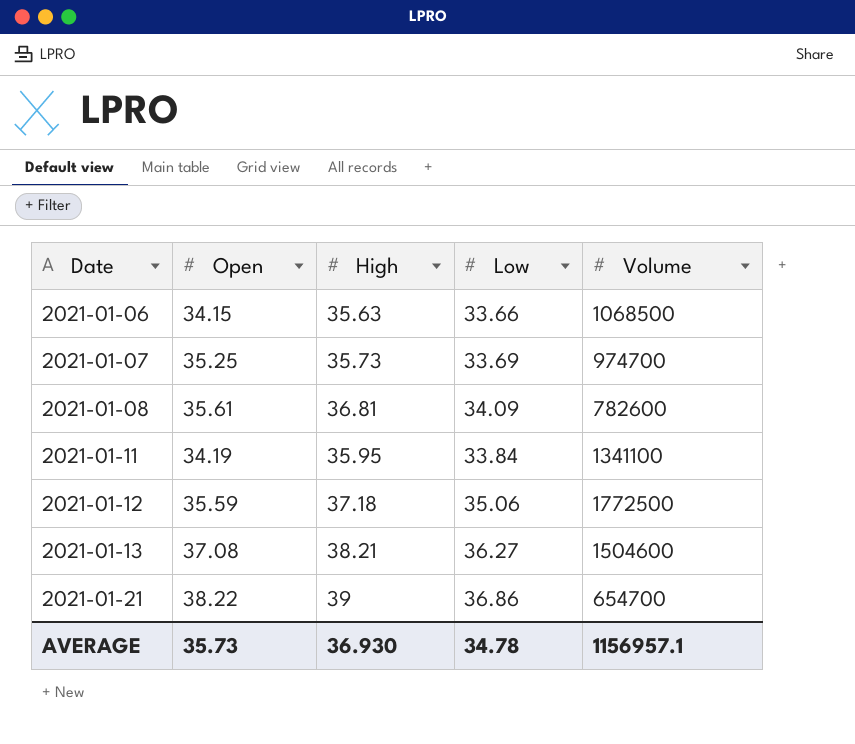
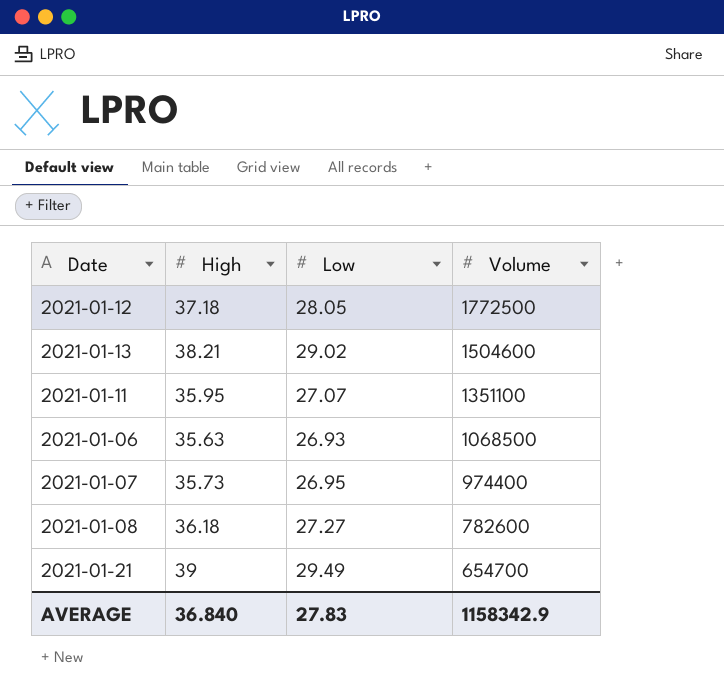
row order: Date ascending -> Volume descending
column Open | position: 2 -> none
2021-01-12 | Low: 35.06 -> 28.05
2021-01-13 | Low: 36.27 -> 29.02
2021-01-11 | Low: 33.84 -> 27.07
2021-01-11 | Volume: 1341100 -> 1351100
2021-01-06 | Low: 33.66 -> 26.93
2021-01-07 | Low: 33.69 -> 26.95
2021-01-07 | Volume: 974700 -> 974400
2021-01-08 | High: 36.81 -> 36.18
2021-01-08 | Low: 34.09 -> 27.27
2021-01-21 | Low: 36.86 -> 29.49
AVERAGE | High: 36.930 -> 36.840
AVERAGE | Low: 34.78 -> 27.83
AVERAGE | Volume: 1156957.1 -> 1158342.9

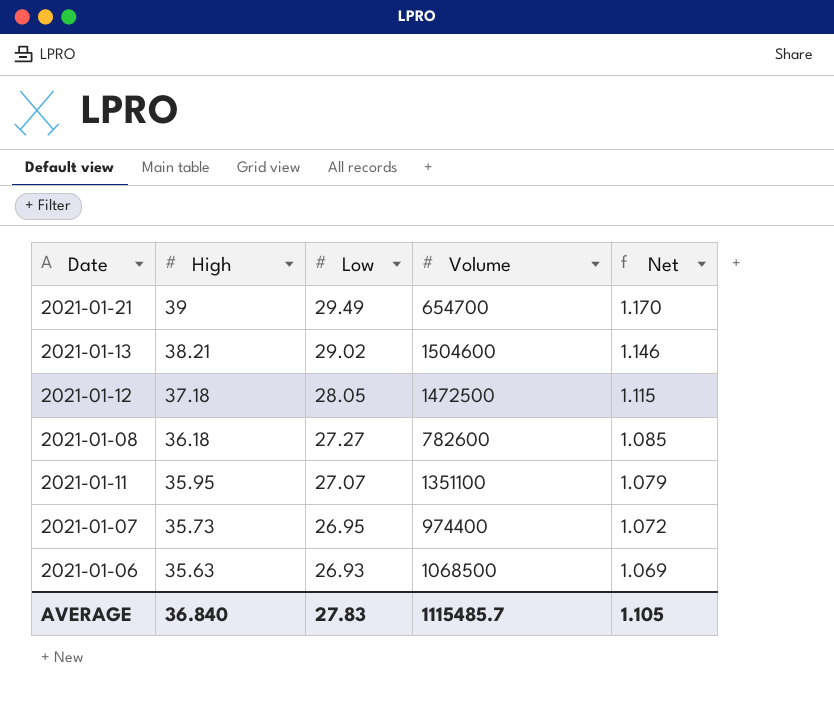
row order: Volume descending -> High descending
column Net | formula: none -> [High] * 0.03
2021-01-12 | Volume: 1772500 -> 1472500
AVERAGE | Volume: 1158342.9 -> 1115485.7

